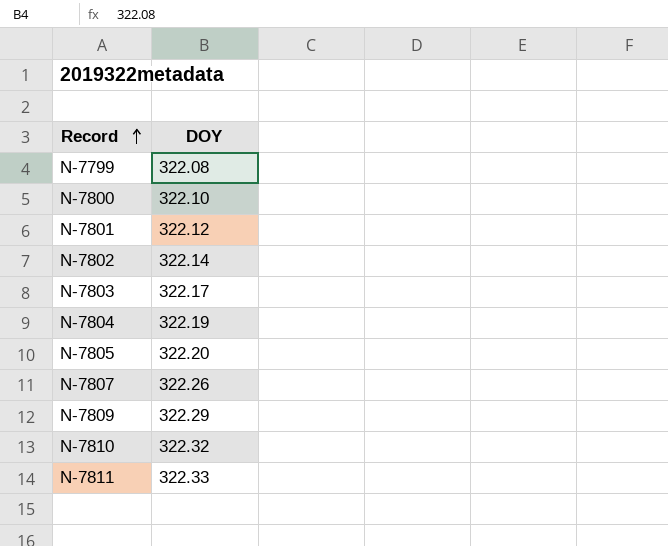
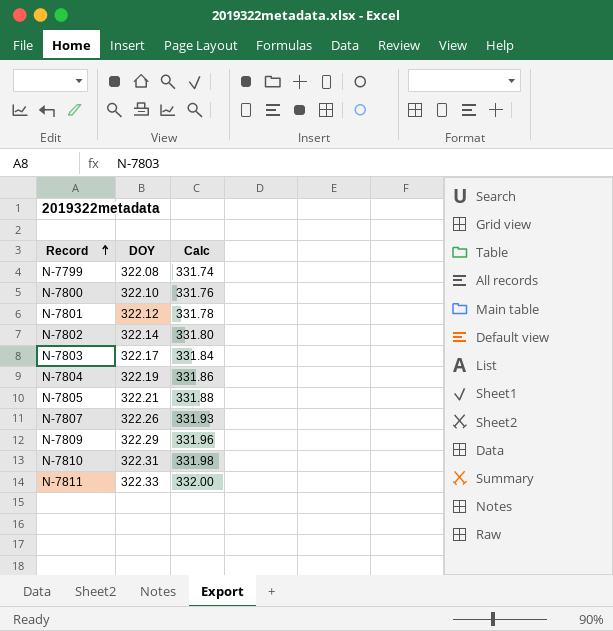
column Calc | formula: none -> [DOY] * 1.03
N-7805 | DOY: 322.20 -> 322.21
N-7810 | DOY: 322.32 -> 322.31

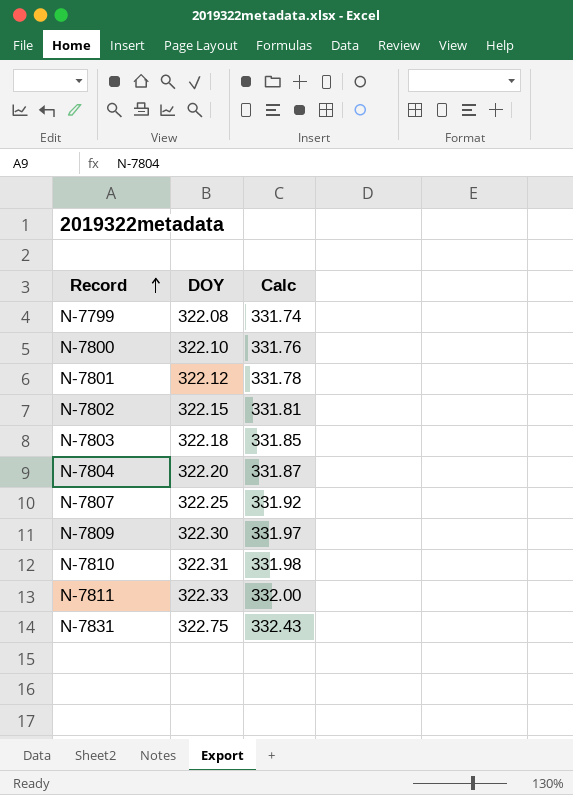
row N-7805: 322.21 | 331.88 -> none
N-7802 | DOY: 322.14 -> 322.15
N-7802 | Calc: 331.80 -> 331.81
N-7803 | DOY: 322.17 -> 322.18
N-7803 | Calc: 331.84 -> 331.85
N-7804 | DOY: 322.19 -> 322.20
N-7804 | Calc: 331.86 -> 331.87
N-7807 | DOY: 322.26 -> 322.25
N-7807 | Calc: 331.93 -> 331.92
N-7809 | DOY: 322.29 -> 322.30
N-7809 | Calc: 331.96 -> 331.97
row N-7831: none -> 322.75 | 332.43

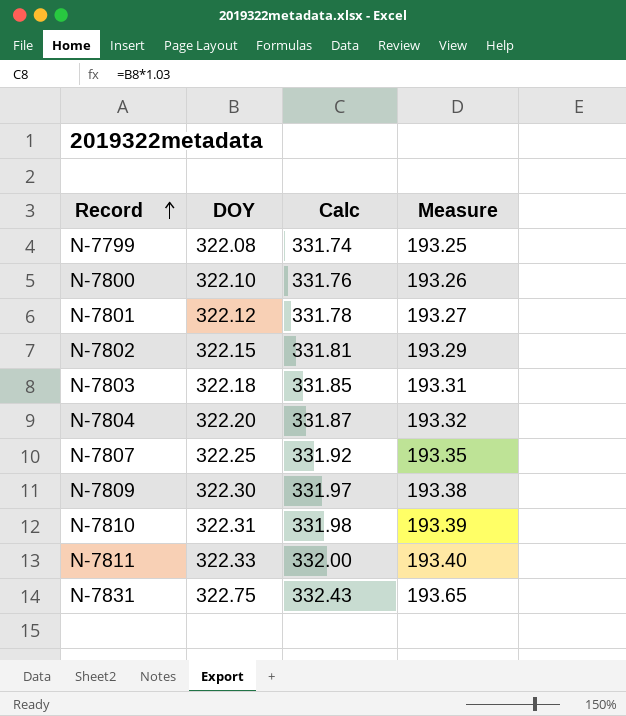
column Measure | formula: none -> [DOY] * 0.6

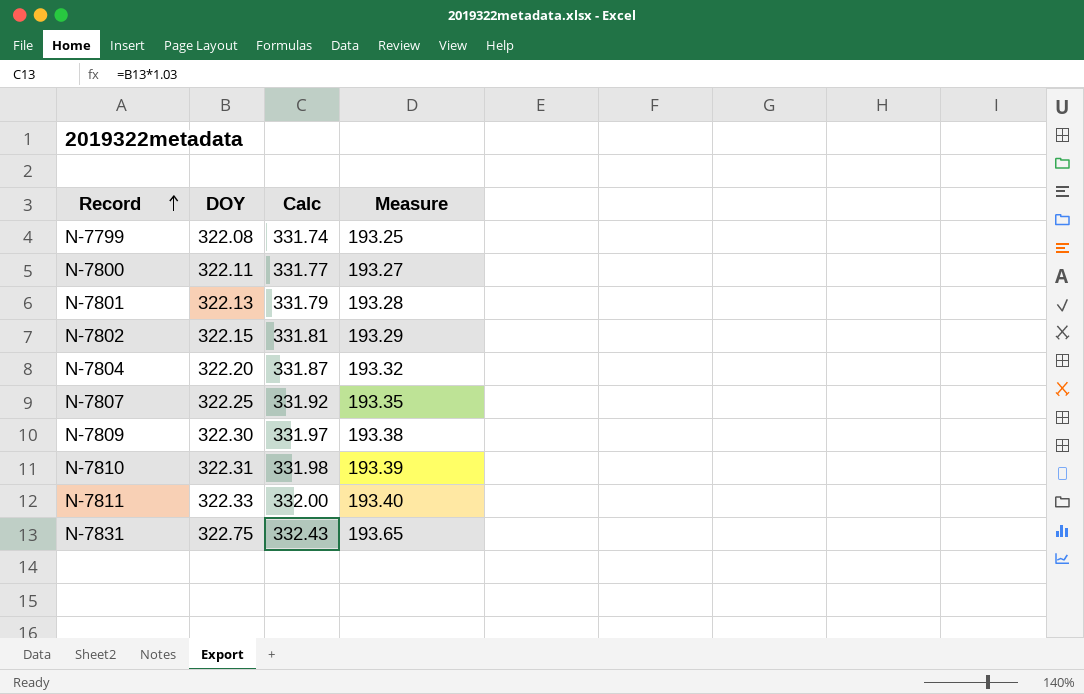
row N-7803: 322.18 | 331.85 | 193.31 -> none
N-7800 | DOY: 322.10 -> 322.11
N-7800 | Calc: 331.76 -> 331.77
N-7800 | Measure: 193.26 -> 193.27
N-7801 | DOY: 322.12 -> 322.13
N-7801 | Calc: 331.78 -> 331.79
N-7801 | Measure: 193.27 -> 193.28

